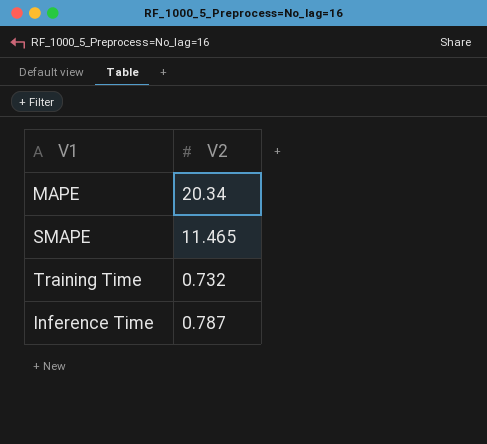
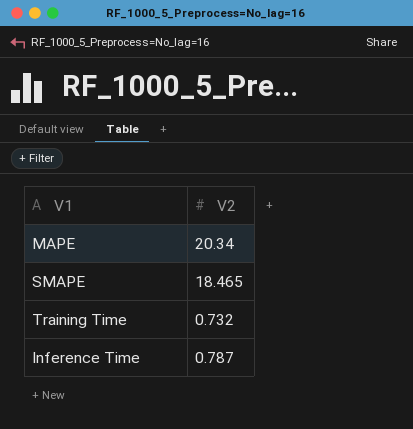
SMAPE | V2: 11.465 -> 18.465

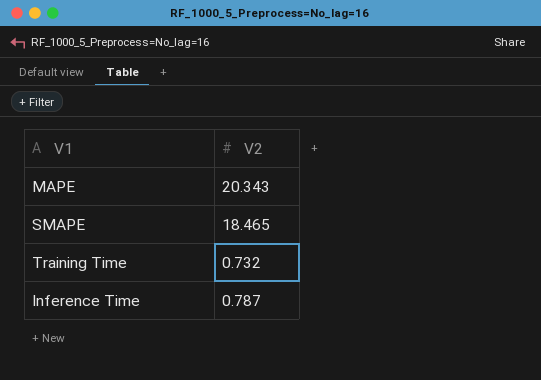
MAPE | V2: 20.34 -> 20.343

